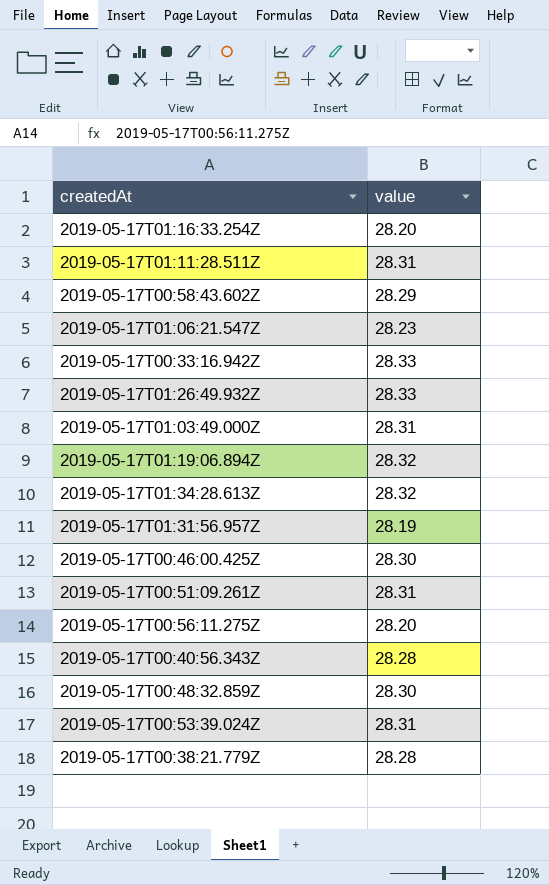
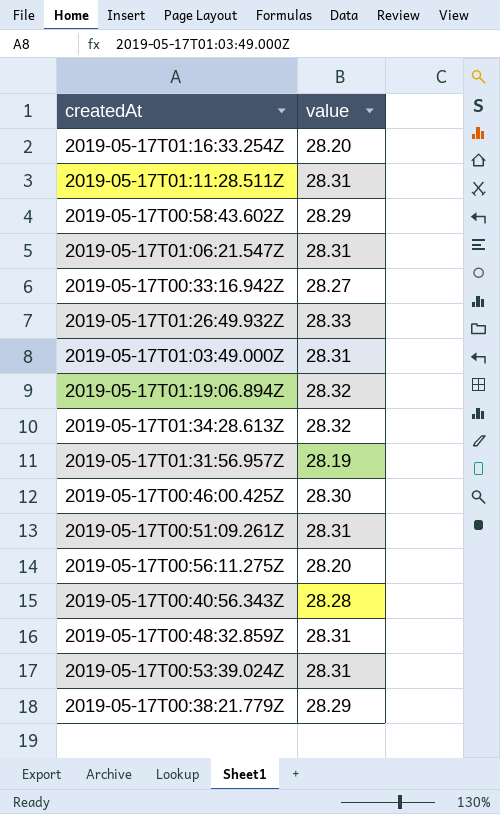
2019-05-17T01:06:21.547Z | value: 28.23 -> 28.31
2019-05-17T00:33:16.942Z | value: 28.33 -> 28.27
2019-05-17T00:48:32.859Z | value: 28.30 -> 28.31
2019-05-17T00:38:21.779Z | value: 28.28 -> 28.29

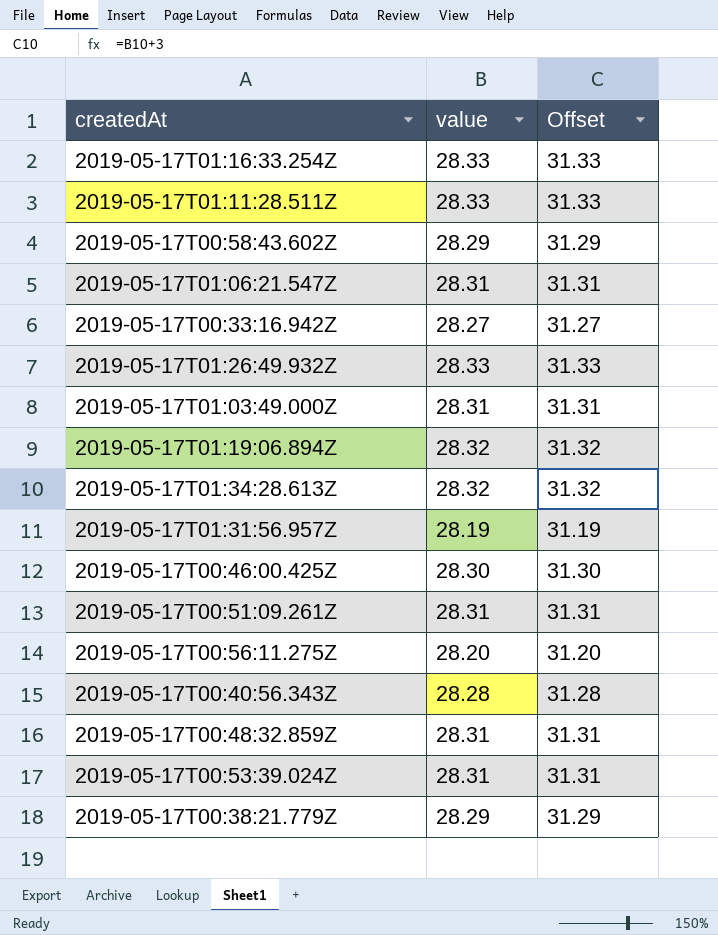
column Offset | formula: none -> [value] + 3
2019-05-17T01:16:33.254Z | value: 28.20 -> 28.33
2019-05-17T01:11:28.511Z | value: 28.31 -> 28.33

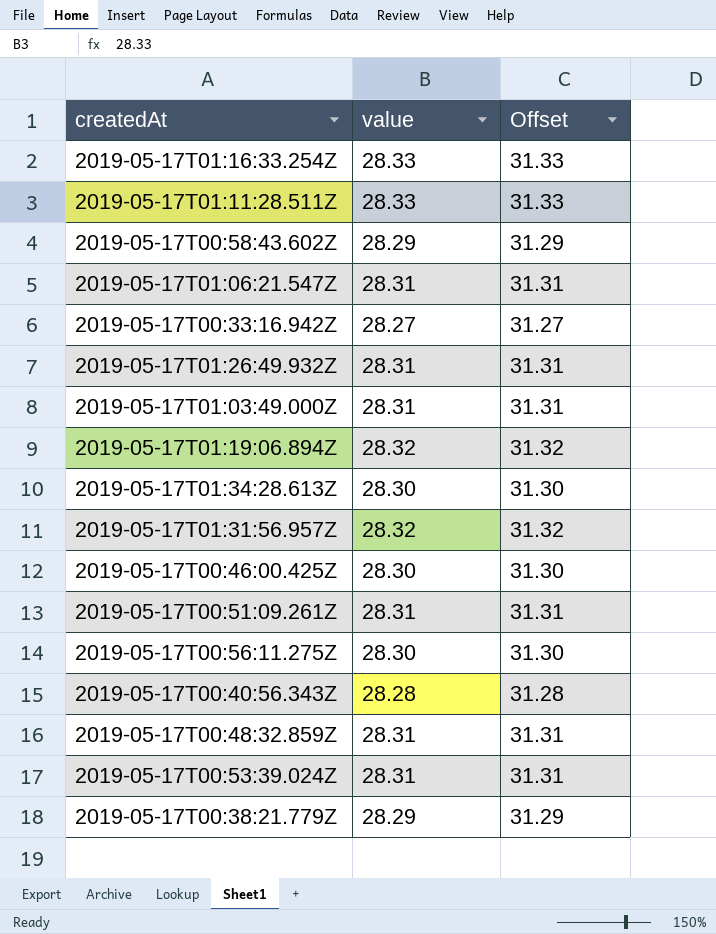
2019-05-17T01:26:49.932Z | value: 28.33 -> 28.31
2019-05-17T01:26:49.932Z | Offset: 31.33 -> 31.31
2019-05-17T01:34:28.613Z | value: 28.32 -> 28.30
2019-05-17T01:34:28.613Z | Offset: 31.32 -> 31.30
2019-05-17T01:31:56.957Z | value: 28.19 -> 28.32
2019-05-17T01:31:56.957Z | Offset: 31.19 -> 31.32
2019-05-17T00:56:11.275Z | value: 28.20 -> 28.30
2019-05-17T00:56:11.275Z | Offset: 31.20 -> 31.30

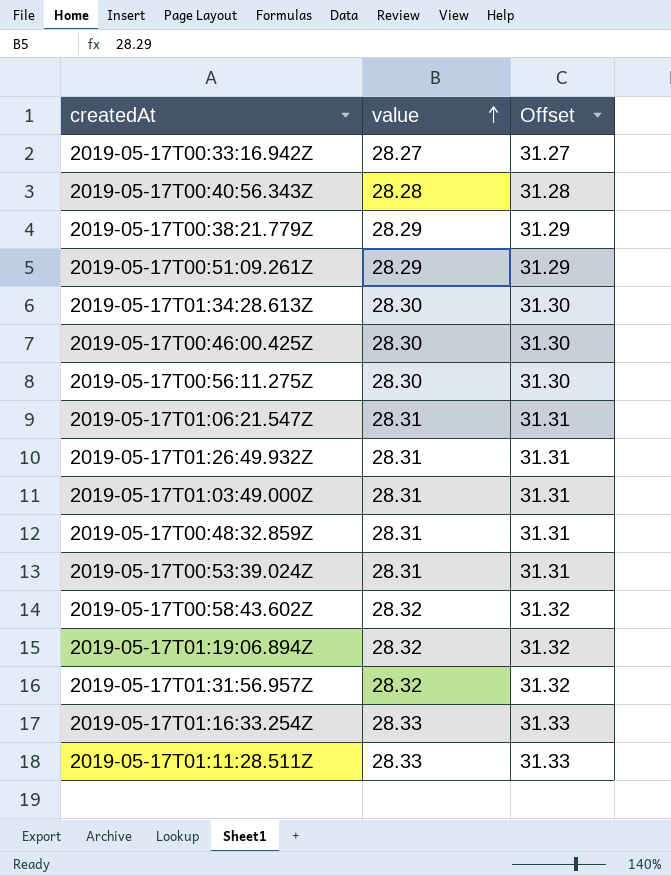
row order: none -> value ascending
2019-05-17T00:51:09.261Z | value: 28.31 -> 28.29
2019-05-17T00:51:09.261Z | Offset: 31.31 -> 31.29
2019-05-17T00:58:43.602Z | value: 28.29 -> 28.32
2019-05-17T00:58:43.602Z | Offset: 31.29 -> 31.32

